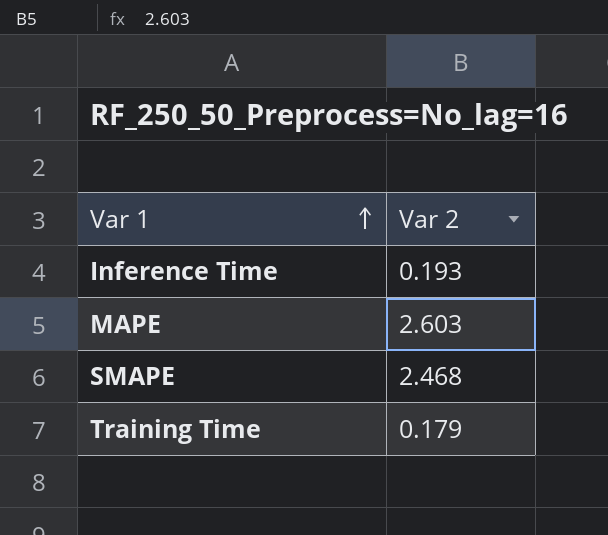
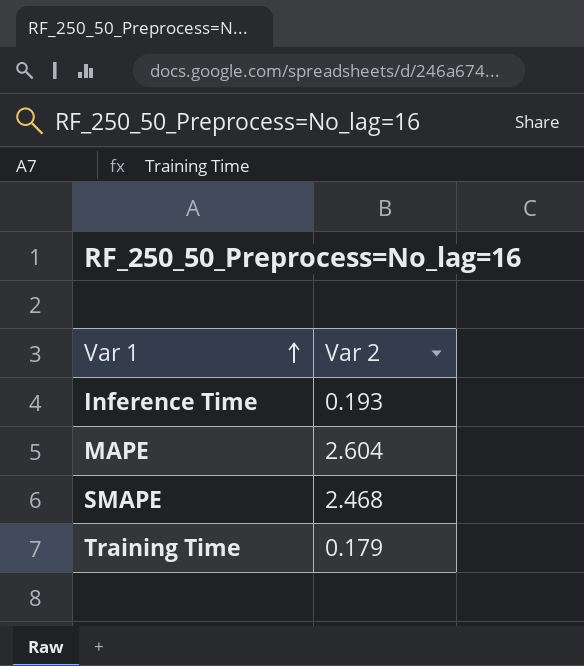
MAPE | Var 2: 2.603 -> 2.604

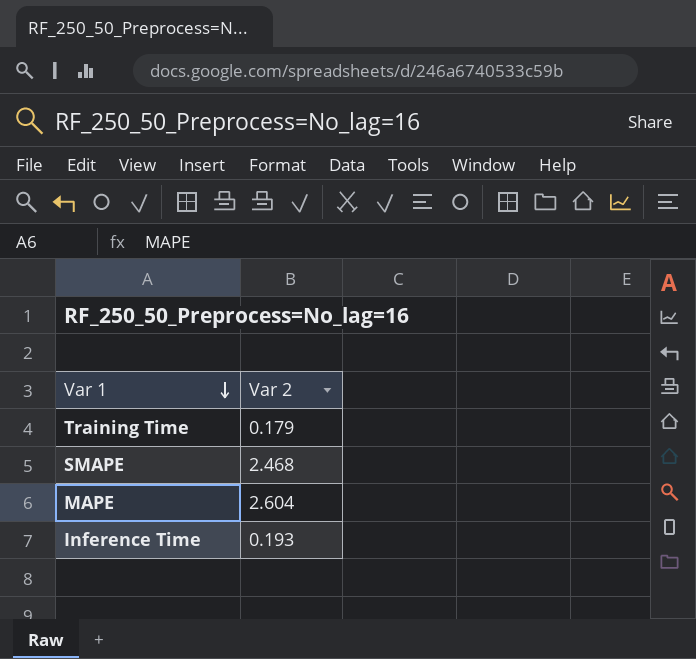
row order: Var 1 ascending -> Var 1 descending

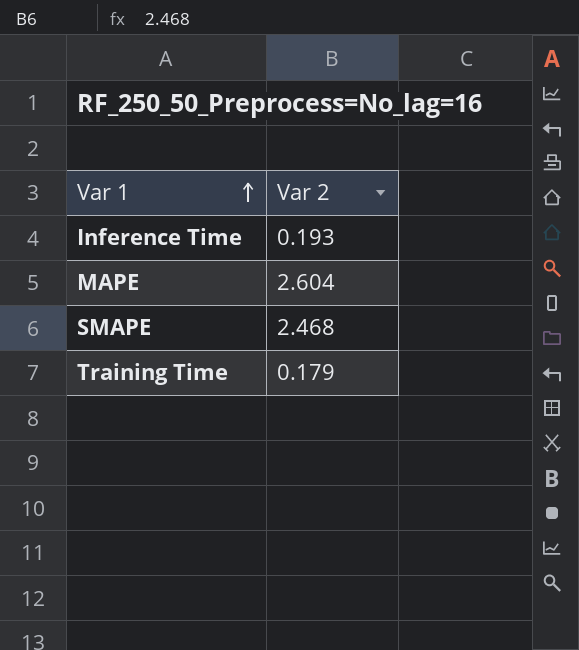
row order: Var 1 descending -> Var 1 ascending

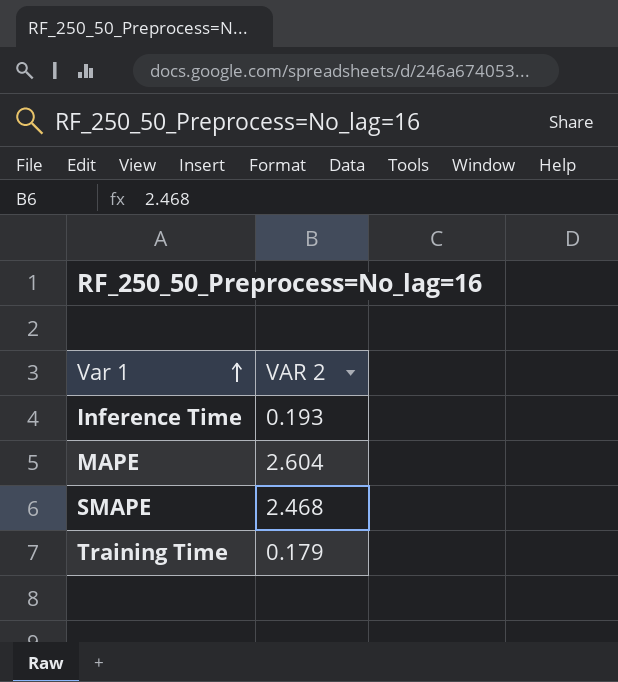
column name: Var 2 -> VAR 2

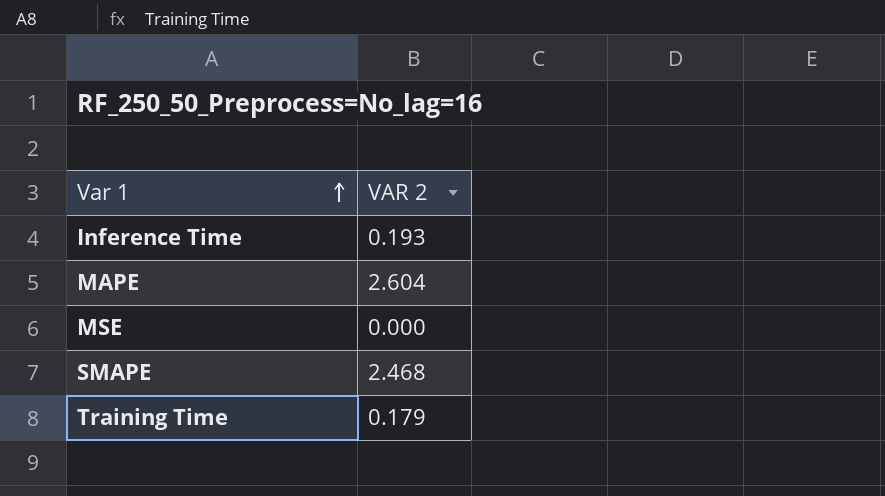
row MSE: none -> 0.000

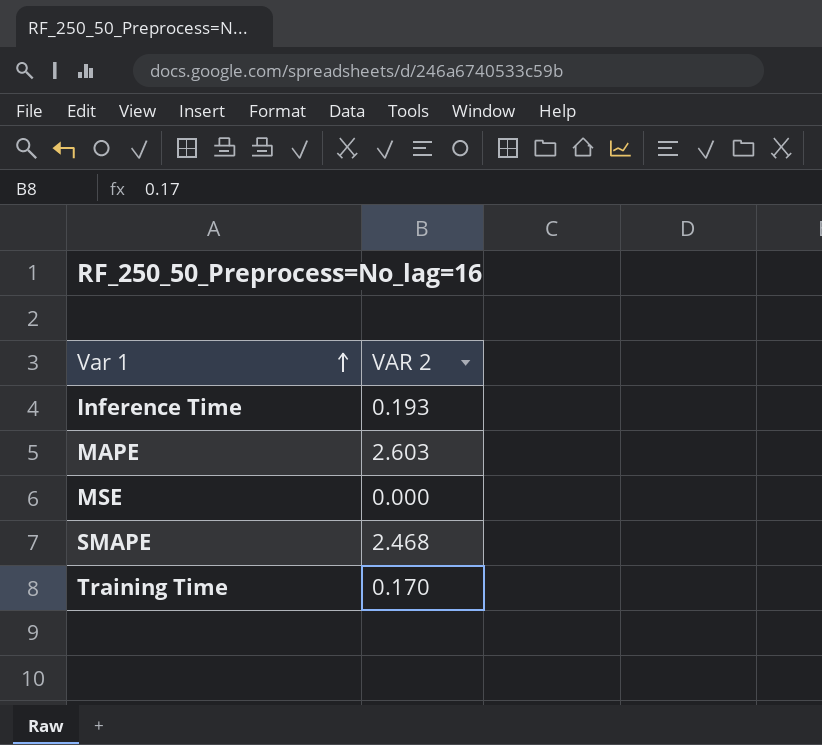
MAPE | VAR 2: 2.604 -> 2.603
Training Time | VAR 2: 0.179 -> 0.170

